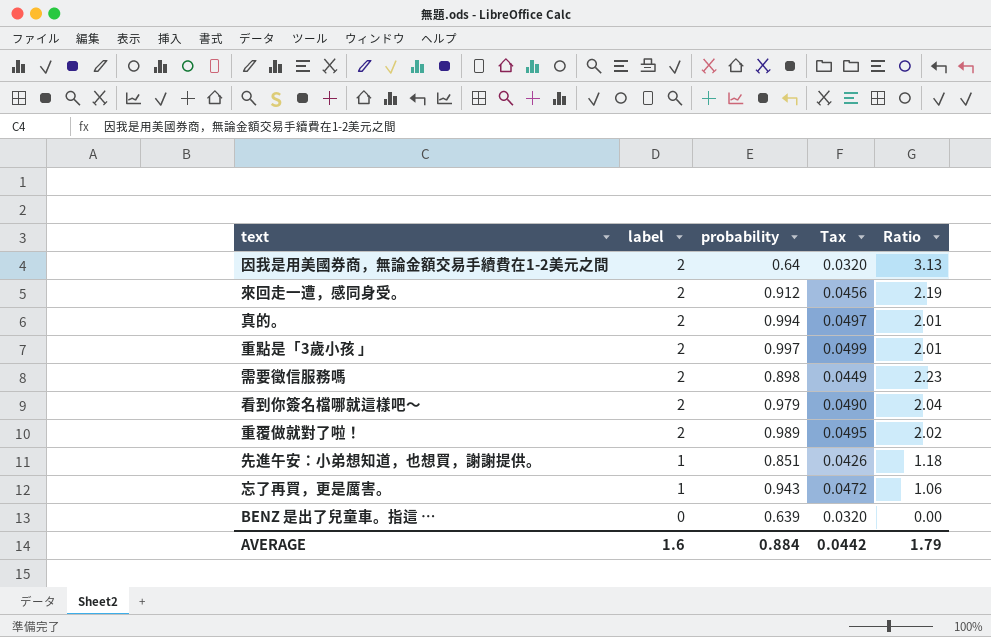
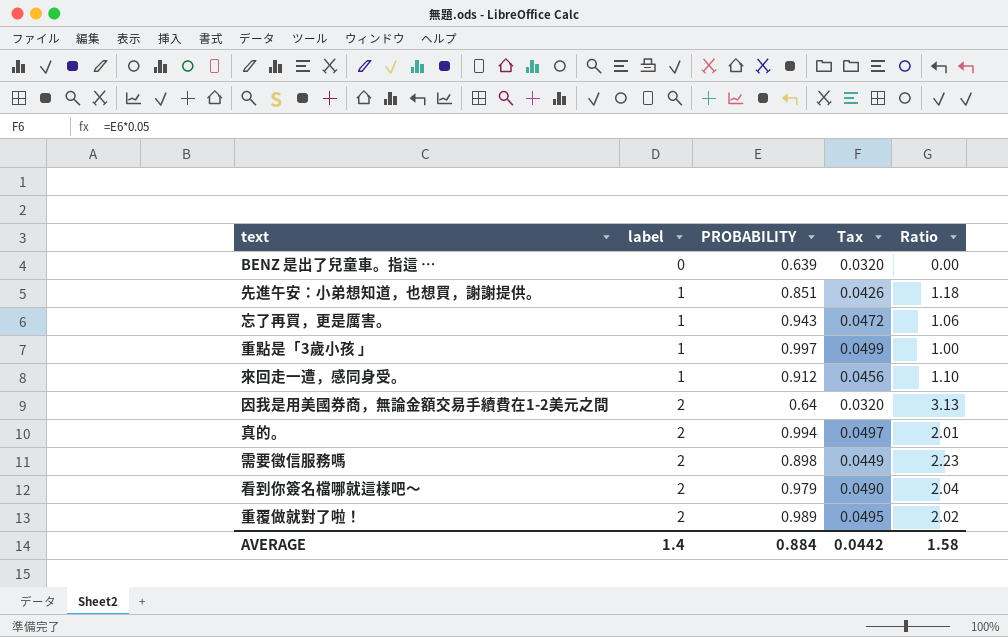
row order: label descending -> label ascending
column name: probability -> PROBABILITY
重點是「3歲小孩 」 | label: 2 -> 1
重點是「3歲小孩 」 | Ratio: 2.01 -> 1.00
來回走一遭，感同身受。 | label: 2 -> 1
來回走一遭，感同身受。 | Ratio: 2.19 -> 1.10
AVERAGE | label: 1.6 -> 1.4
AVERAGE | Ratio: 1.79 -> 1.58

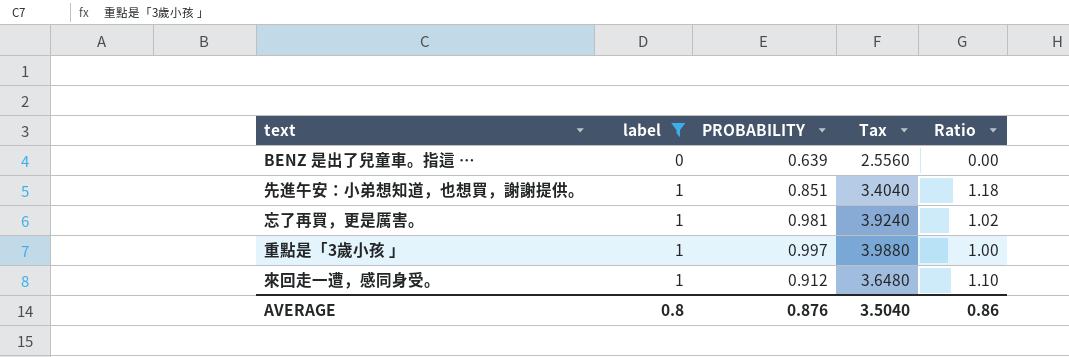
filter: none -> label != 2
column Tax | formula: [PROBABILITY] * 0.05 -> [PROBABILITY] * 4
忘了再買，更是厲害。 | PROBABILITY: 0.943 -> 0.981
忘了再買，更是厲害。 | Ratio: 1.06 -> 1.02
AVERAGE | label: 1.4 -> 0.8
AVERAGE | PROBABILITY: 0.884 -> 0.876
AVERAGE | Tax: 0.0442 -> 3.5040
AVERAGE | Ratio: 1.58 -> 0.86

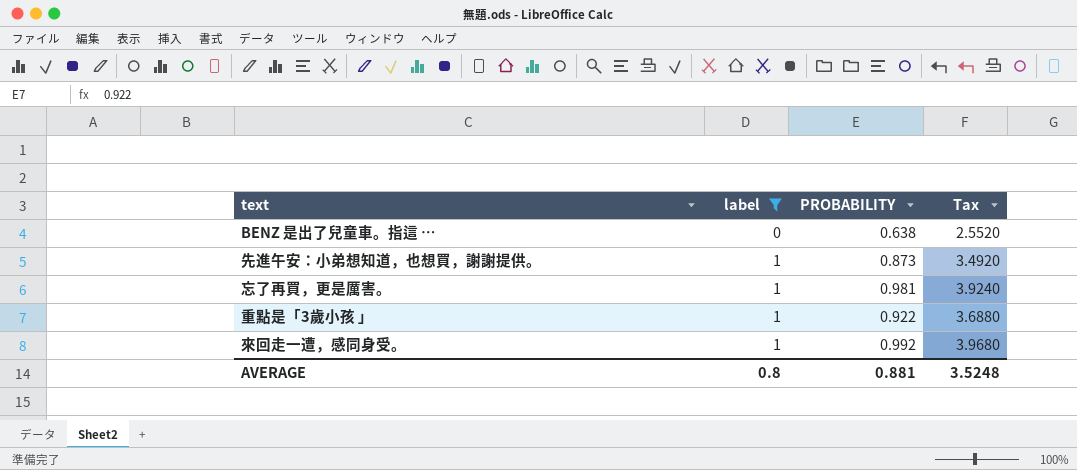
column Ratio | formula: [label] / [PROBABILITY] -> none
BENZ 是出了兒童車。指這 ⋯ | PROBABILITY: 0.639 -> 0.638
BENZ 是出了兒童車。指這 ⋯ | Tax: 2.5560 -> 2.5520
先進午安：小弟想知道，也想買，謝謝提供。 | PROBABILITY: 0.851 -> 0.873
先進午安：小弟想知道，也想買，謝謝提供。 | Tax: 3.4040 -> 3.4920
重點是「3歲小孩 」 | PROBABILITY: 0.997 -> 0.922
重點是「3歲小孩 」 | Tax: 3.9880 -> 3.6880
來回走一遭，感同身受。 | PROBABILITY: 0.912 -> 0.992
來回走一遭，感同身受。 | Tax: 3.6480 -> 3.9680
AVERAGE | PROBABILITY: 0.876 -> 0.881
AVERAGE | Tax: 3.5040 -> 3.5248

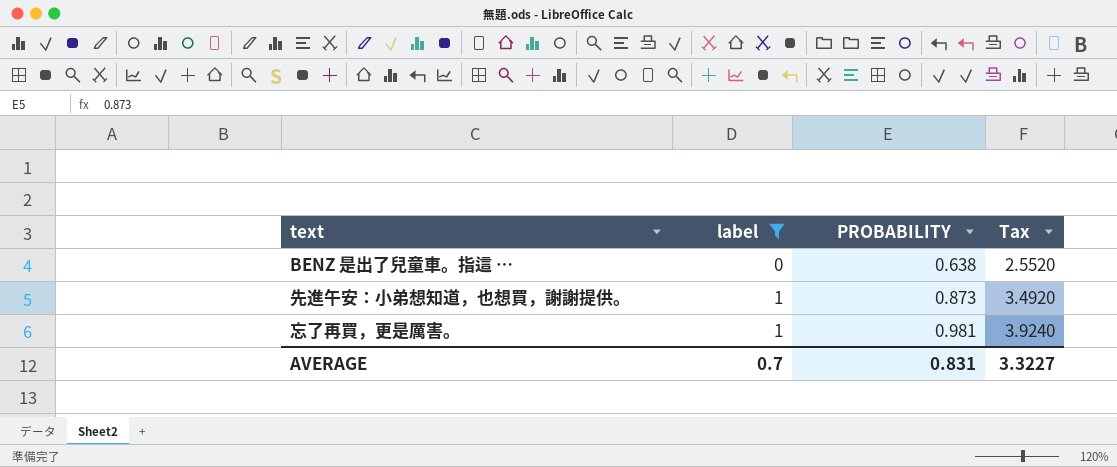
row 重點是「3歲小孩 」: 1 | 0.922 | 3.6880 -> none
row 來回走一遭，感同身受。: 1 | 0.992 | 3.9680 -> none
AVERAGE | label: 0.8 -> 0.7
AVERAGE | PROBABILITY: 0.881 -> 0.831
AVERAGE | Tax: 3.5248 -> 3.3227

